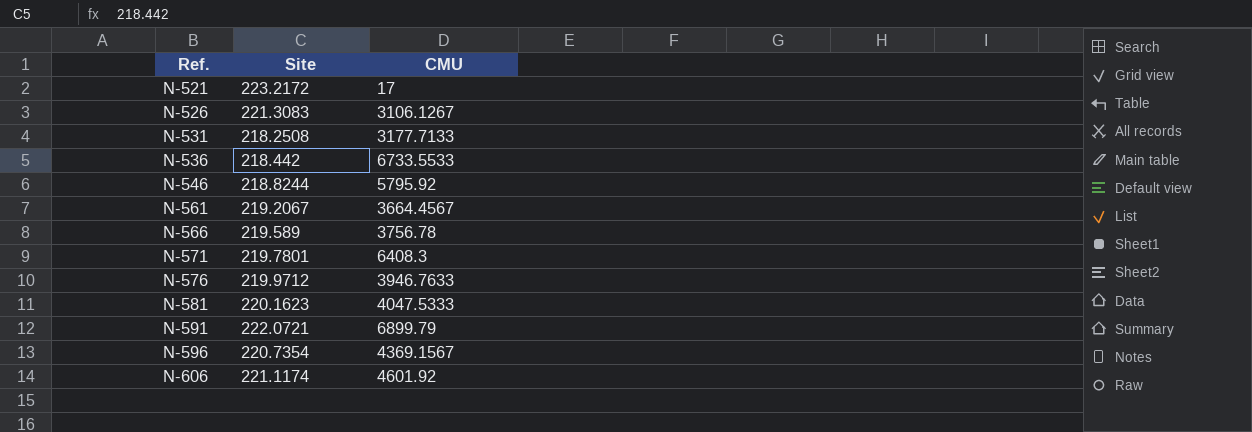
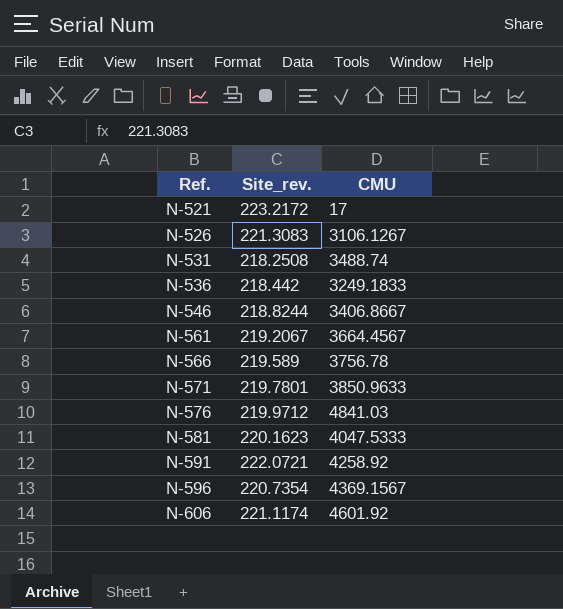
column name: Site -> Site_rev.
N-531 | CMU: 3177.7133 -> 3488.74
N-536 | CMU: 6733.5533 -> 3249.1833
N-546 | CMU: 5795.92 -> 3406.8667
N-571 | CMU: 6408.3 -> 3850.9633
N-576 | CMU: 3946.7633 -> 4841.03
N-591 | CMU: 6899.79 -> 4258.92

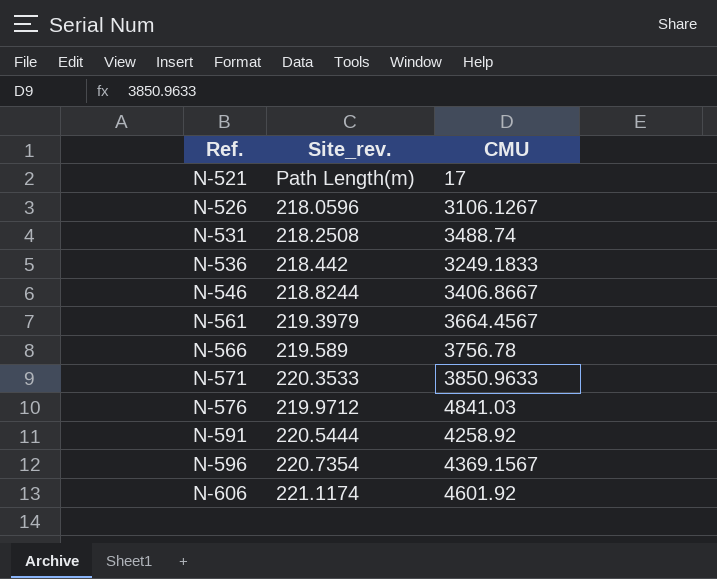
row N-581: 220.1623 | 4047.5333 -> none
N-521 | Site_rev.: 223.2172 -> Path Length(m)
N-526 | Site_rev.: 221.3083 -> 218.0596
N-561 | Site_rev.: 219.2067 -> 219.3979
N-571 | Site_rev.: 219.7801 -> 220.3533
N-591 | Site_rev.: 222.0721 -> 220.5444

